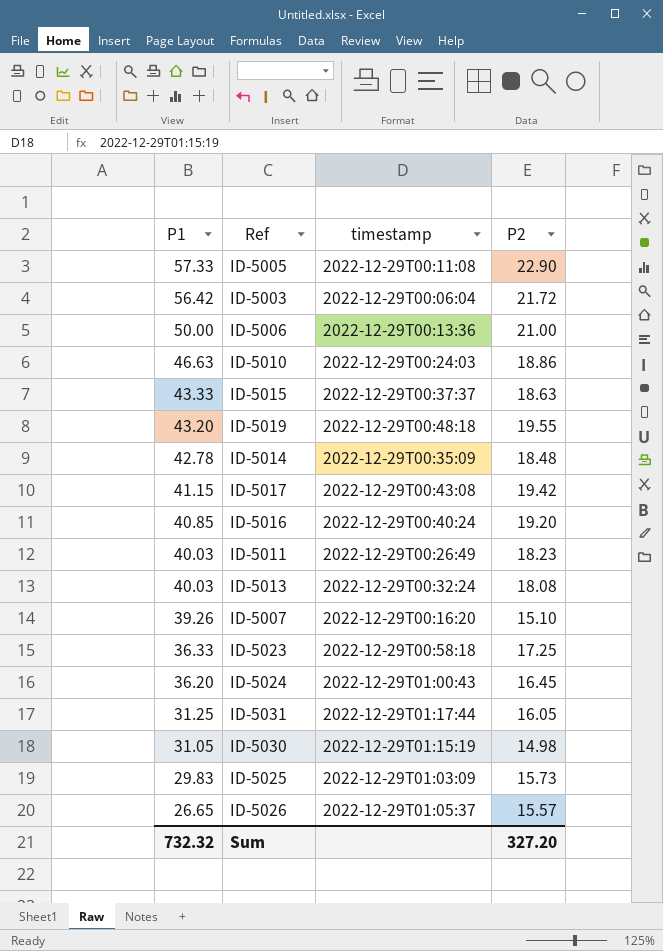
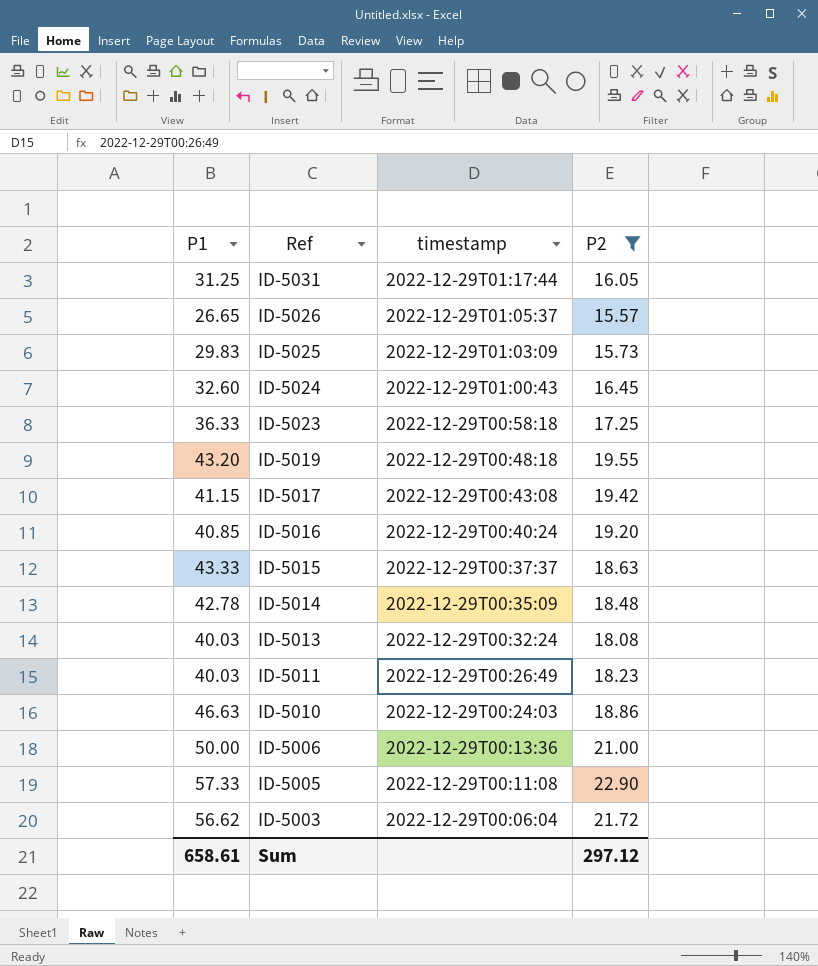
filter: none -> P2 >= 15.57
row order: P1 descending -> Ref descending
ID-5024 | P1: 36.20 -> 32.60
ID-5003 | P1: 56.42 -> 56.62
Sum | P1: 732.32 -> 658.61
Sum | P2: 327.20 -> 297.12

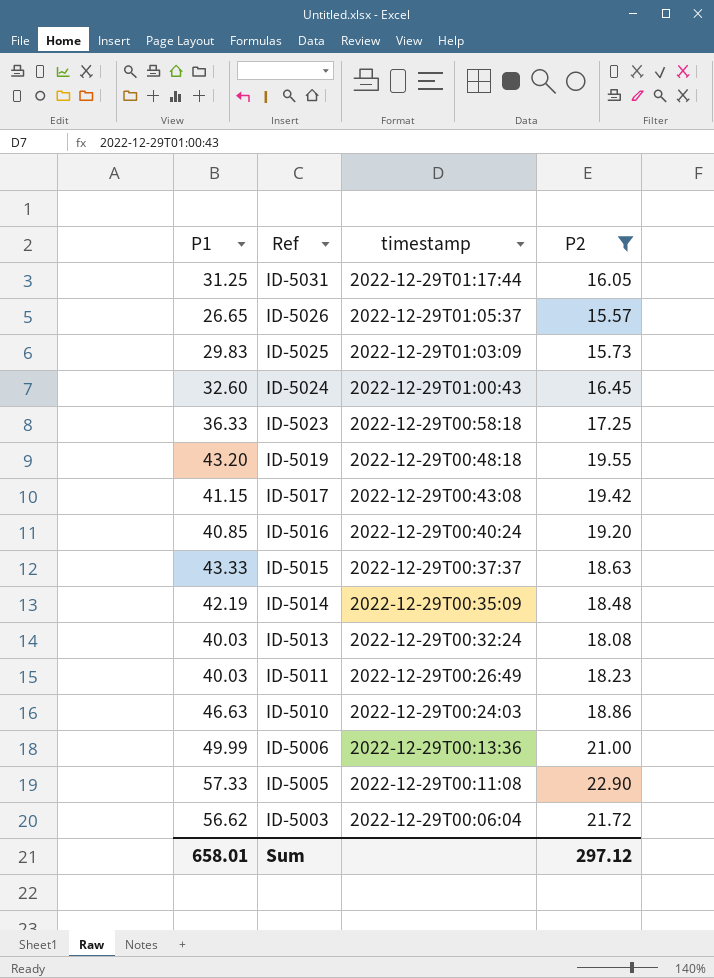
ID-5014 | P1: 42.78 -> 42.19
ID-5006 | P1: 50.00 -> 49.99
Sum | P1: 658.61 -> 658.01

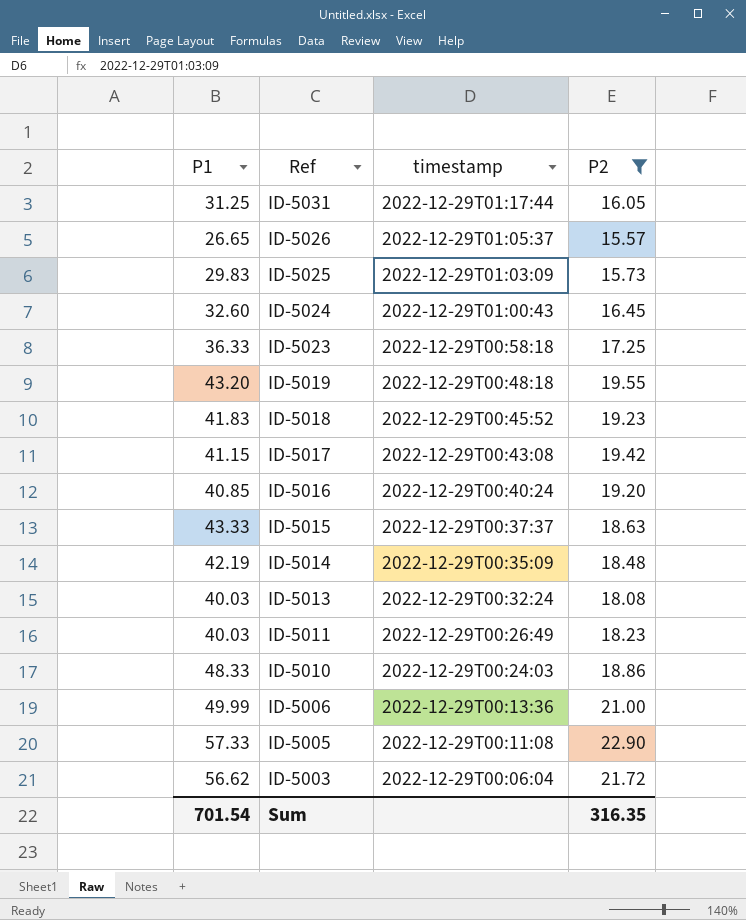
row ID-5018: none -> 41.83 | 2022-12-29T00:45:52 | 19.23
ID-5010 | P1: 46.63 -> 48.33
Sum | P1: 658.01 -> 701.54
Sum | P2: 297.12 -> 316.35

